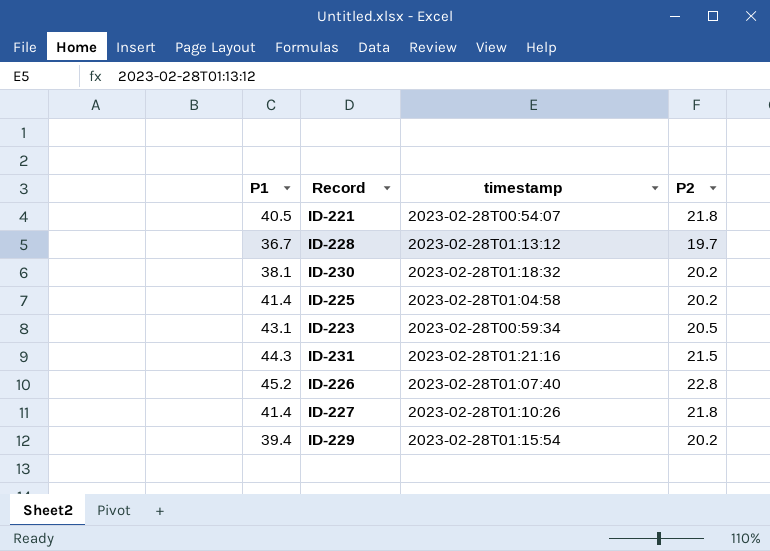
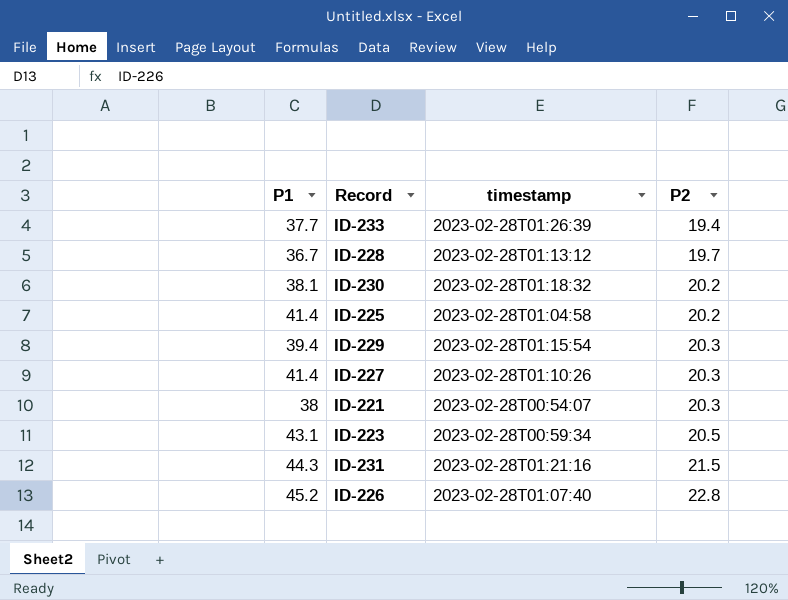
row order: none -> P2 ascending
row ID-233: none -> 37.7 | 2023-02-28T01:26:39 | 19.4
ID-229 | P2: 20.2 -> 20.3
ID-227 | P2: 21.8 -> 20.3
ID-221 | P1: 40.5 -> 38
ID-221 | P2: 21.8 -> 20.3

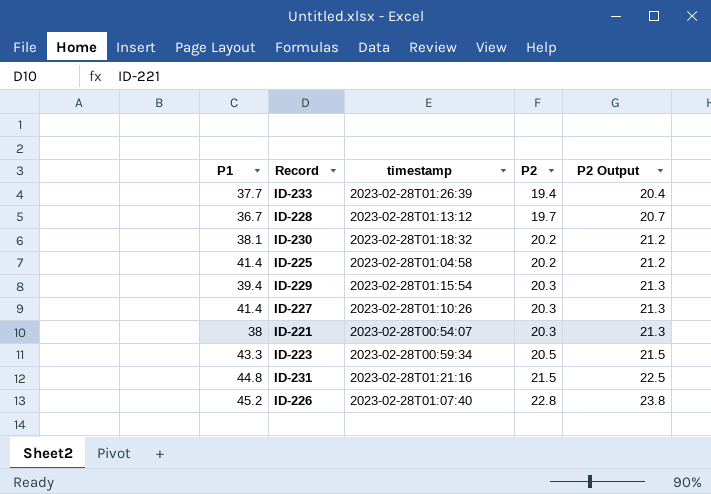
column P2 Output | formula: none -> [P2] + 1
ID-223 | P1: 43.1 -> 43.3
ID-231 | P1: 44.3 -> 44.8

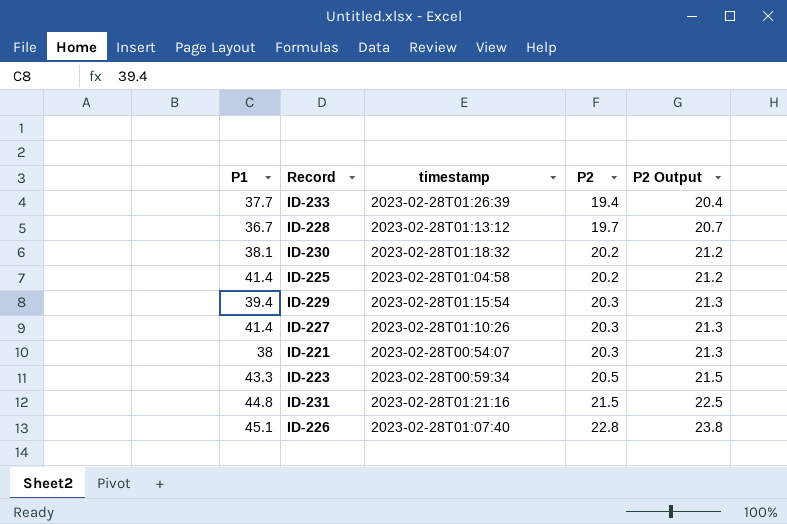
ID-226 | P1: 45.2 -> 45.1

